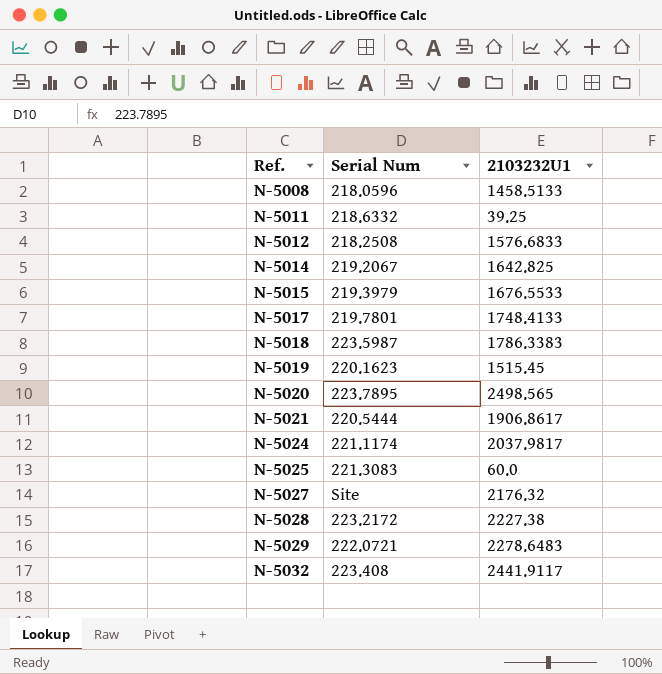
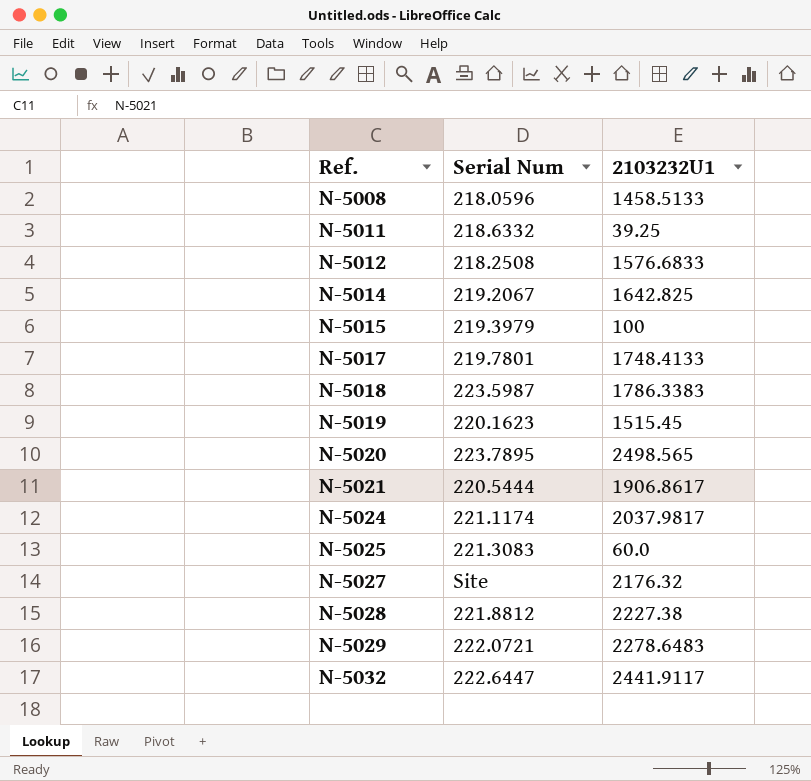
N-5015 | 2103232U1: 1676.5533 -> 100
N-5028 | Serial Num: 223.2172 -> 221.8812
N-5032 | Serial Num: 223.408 -> 222.6447

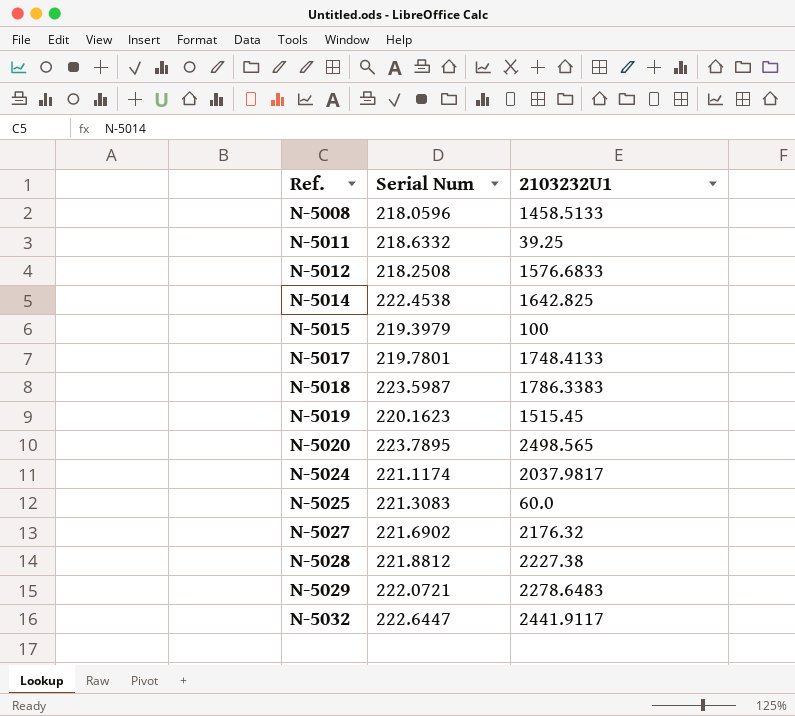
row N-5021: 220.5444 | 1906.8617 -> none
N-5014 | Serial Num: 219.2067 -> 222.4538
N-5027 | Serial Num: Site -> 221.6902

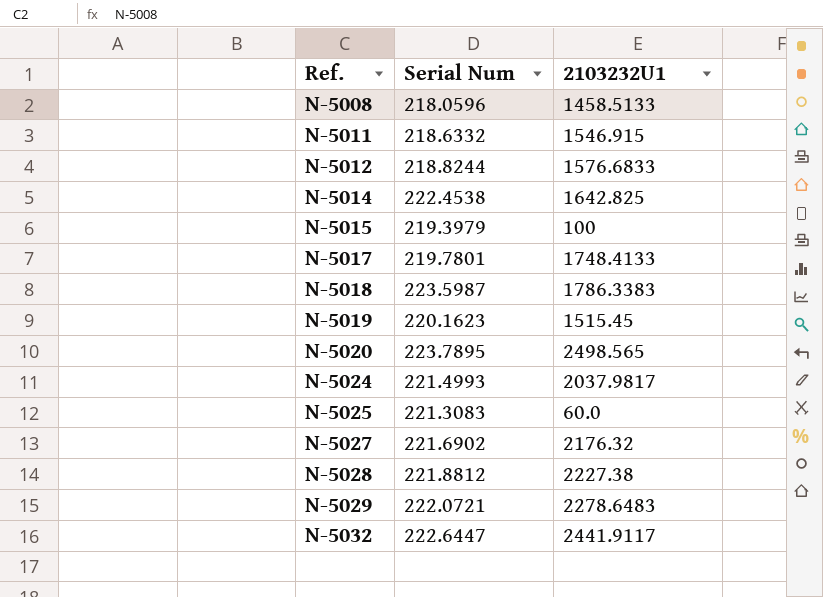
N-5011 | 2103232U1: 39.25 -> 1546.915
N-5012 | Serial Num: 218.2508 -> 218.8244
N-5024 | Serial Num: 221.1174 -> 221.4993

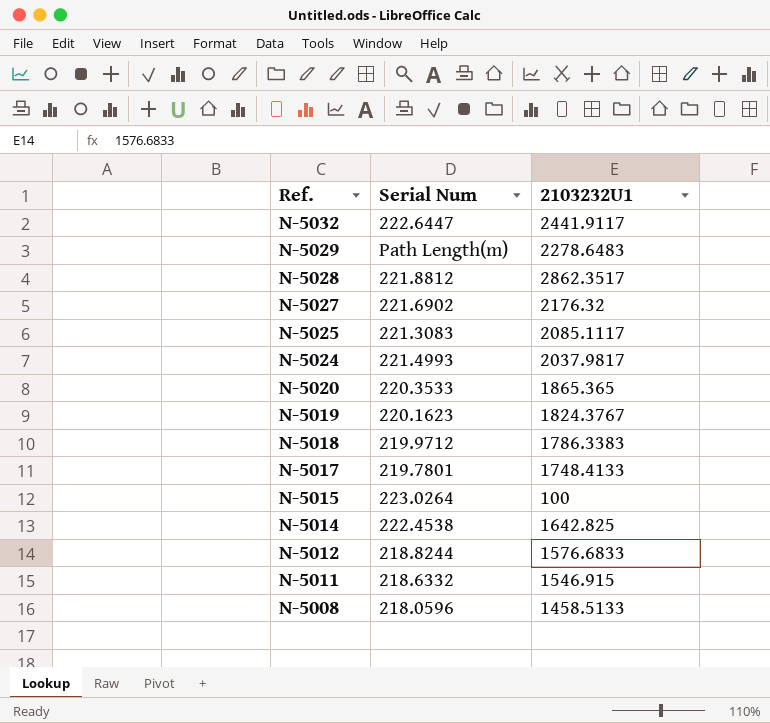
row order: Ref. ascending -> Ref. descending
N-5029 | Serial Num: 222.0721 -> Path Length(m)
N-5028 | 2103232U1: 2227.38 -> 2862.3517
N-5025 | 2103232U1: 60.0 -> 2085.1117
N-5020 | Serial Num: 223.7895 -> 220.3533
N-5020 | 2103232U1: 2498.565 -> 1865.365
N-5019 | 2103232U1: 1515.45 -> 1824.3767
N-5018 | Serial Num: 223.5987 -> 219.9712
N-5015 | Serial Num: 219.3979 -> 223.0264

